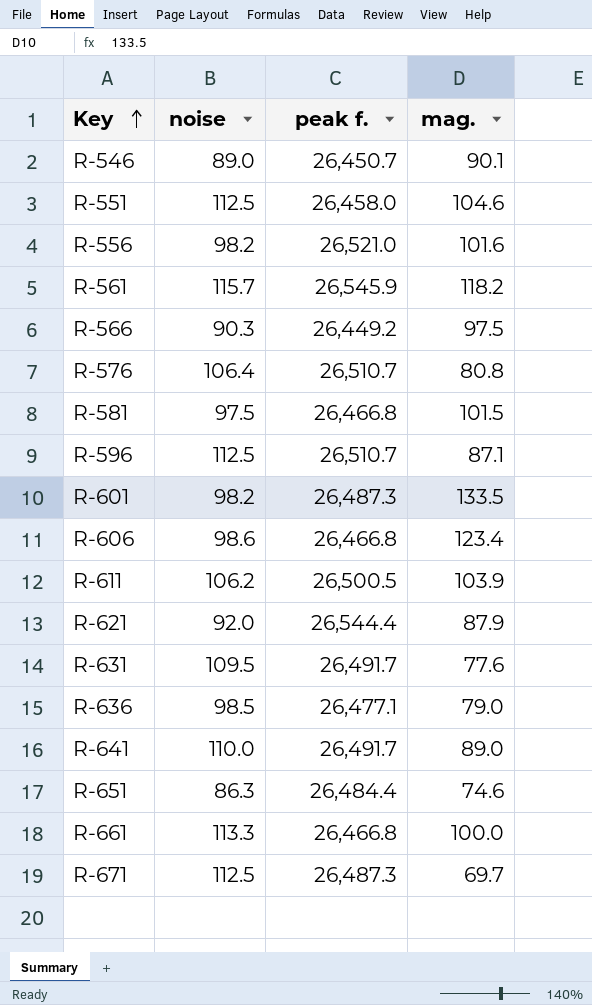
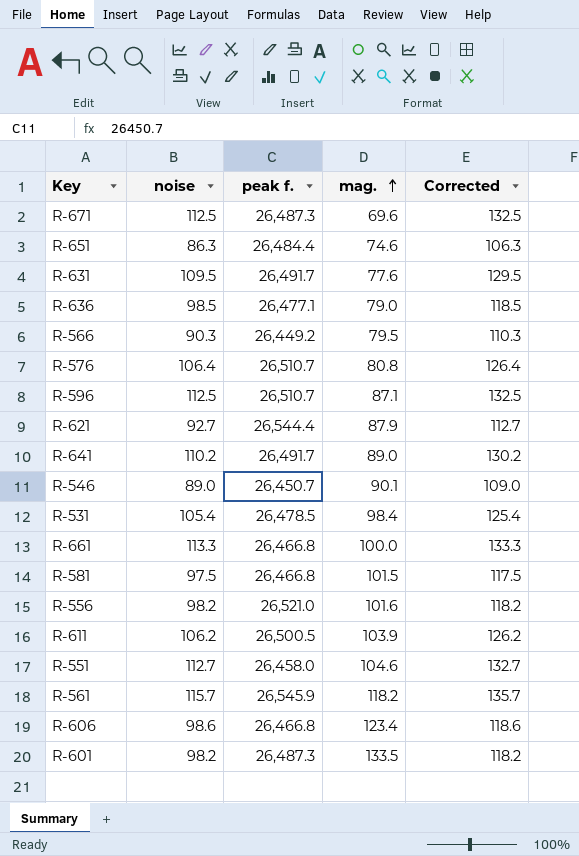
row order: Key ascending -> mag. ascending
column Corrected | formula: none -> [noise] + 20
R-671 | mag.: 69.7 -> 69.6
R-566 | mag.: 97.5 -> 79.5
R-621 | noise: 92.0 -> 92.7
R-641 | noise: 110.0 -> 110.2
row R-531: none -> 105.4 | 26,478.5 | 98.4 | 125.4
R-551 | noise: 112.5 -> 112.7

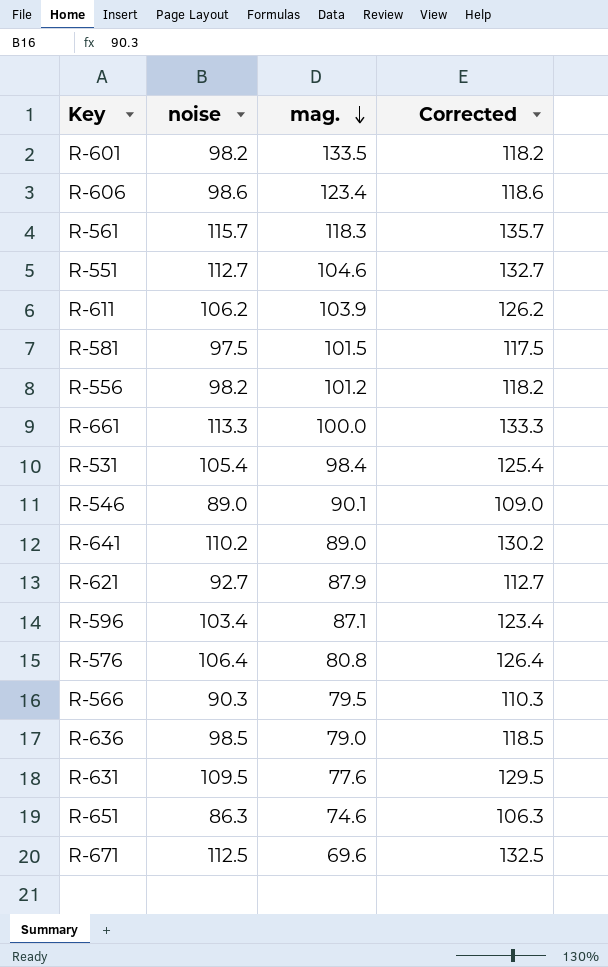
row order: mag. ascending -> mag. descending
column peak f. | position: 3 -> none
R-561 | mag.: 118.2 -> 118.3
R-556 | mag.: 101.6 -> 101.2
R-596 | noise: 112.5 -> 103.4
R-596 | Corrected: 132.5 -> 123.4

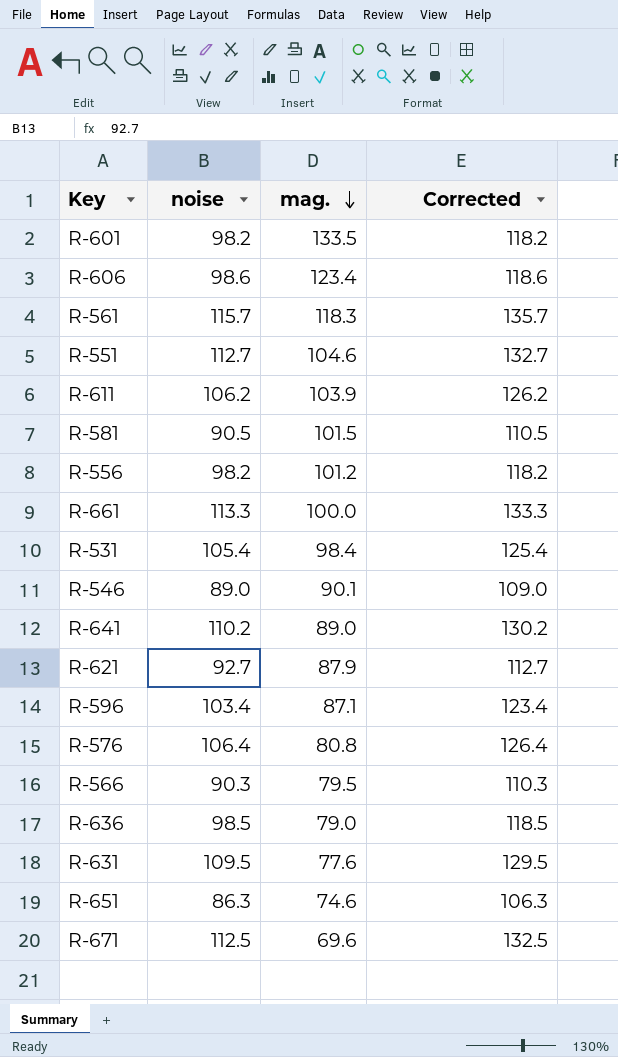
R-581 | noise: 97.5 -> 90.5
R-581 | Corrected: 117.5 -> 110.5

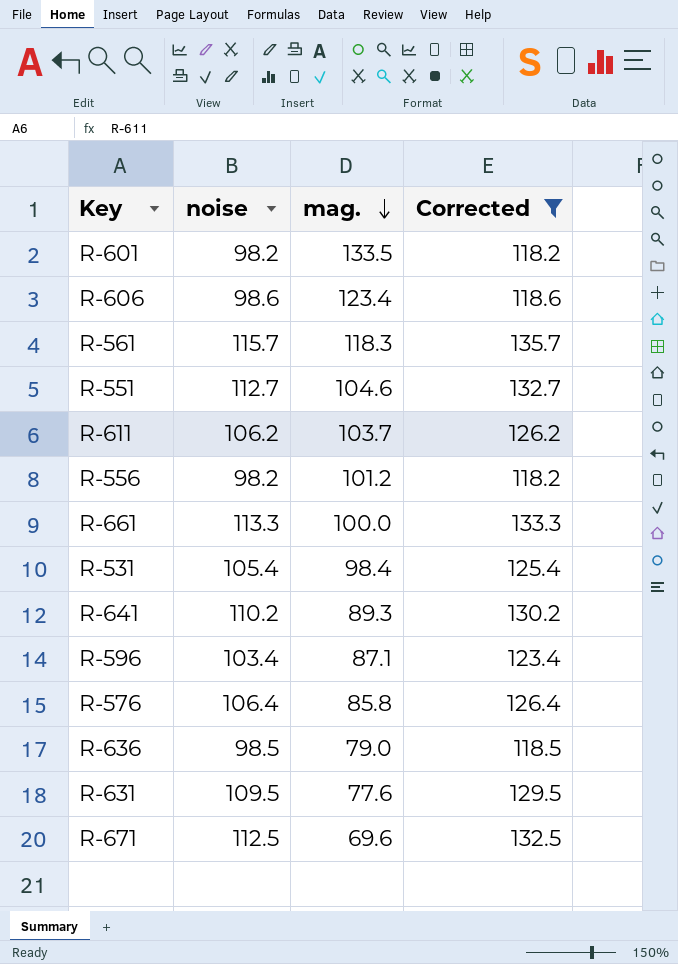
filter: none -> Corrected >= 118.2
R-611 | mag.: 103.9 -> 103.7
R-641 | mag.: 89.0 -> 89.3
R-576 | mag.: 80.8 -> 85.8

